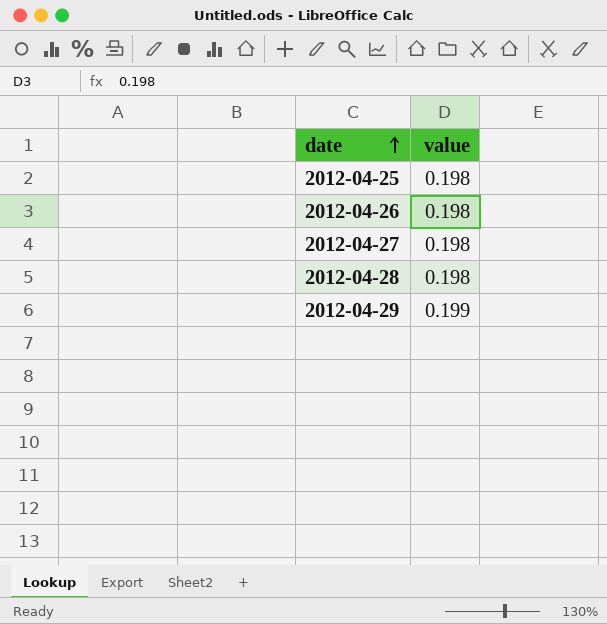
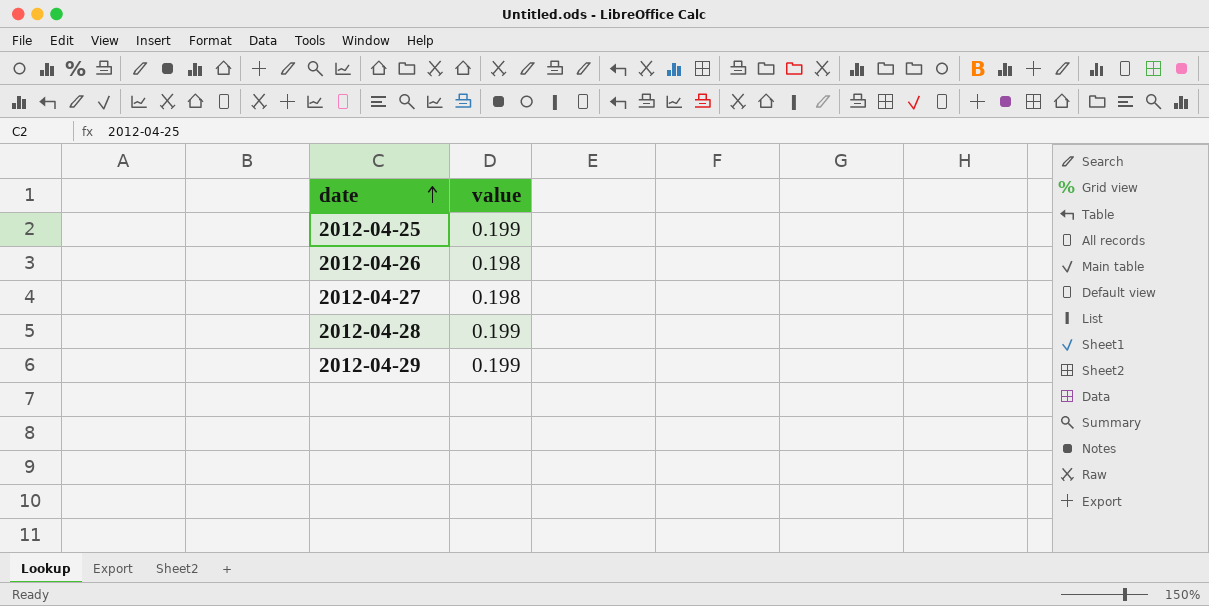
2012-04-25 | value: 0.198 -> 0.199
2012-04-28 | value: 0.198 -> 0.199

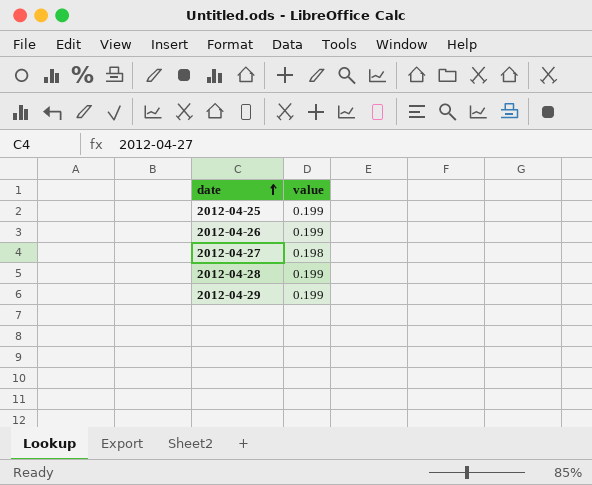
2012-04-26 | value: 0.198 -> 0.199

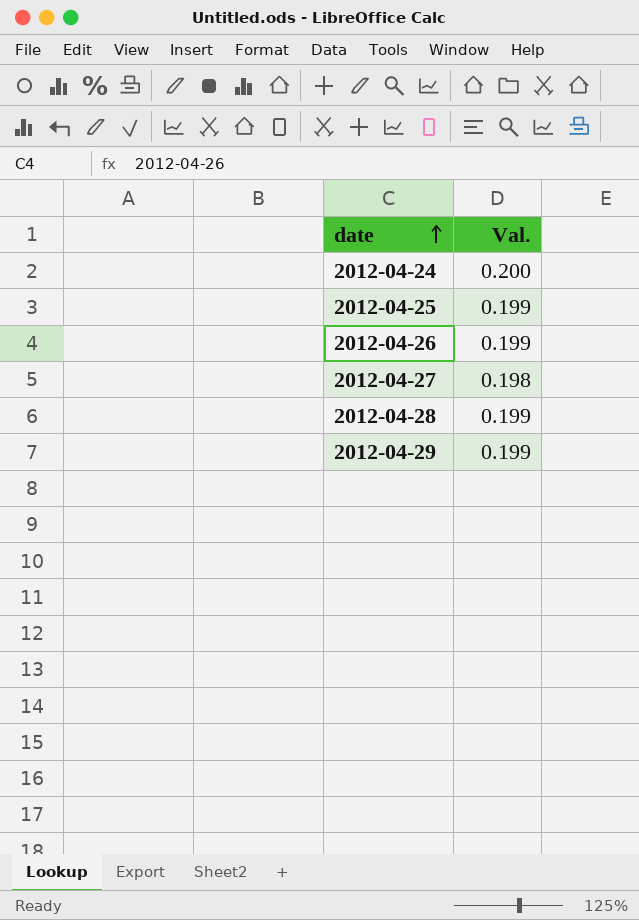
column name: value -> Val.
row 2012-04-24: none -> 0.200

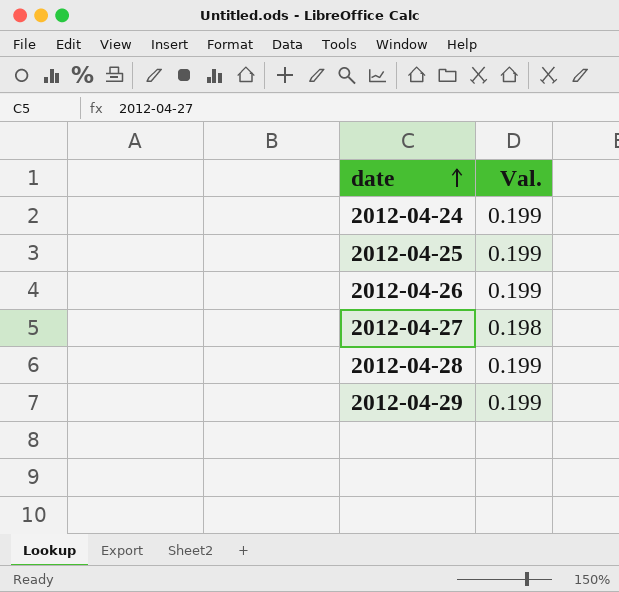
2012-04-24 | Val.: 0.200 -> 0.199

